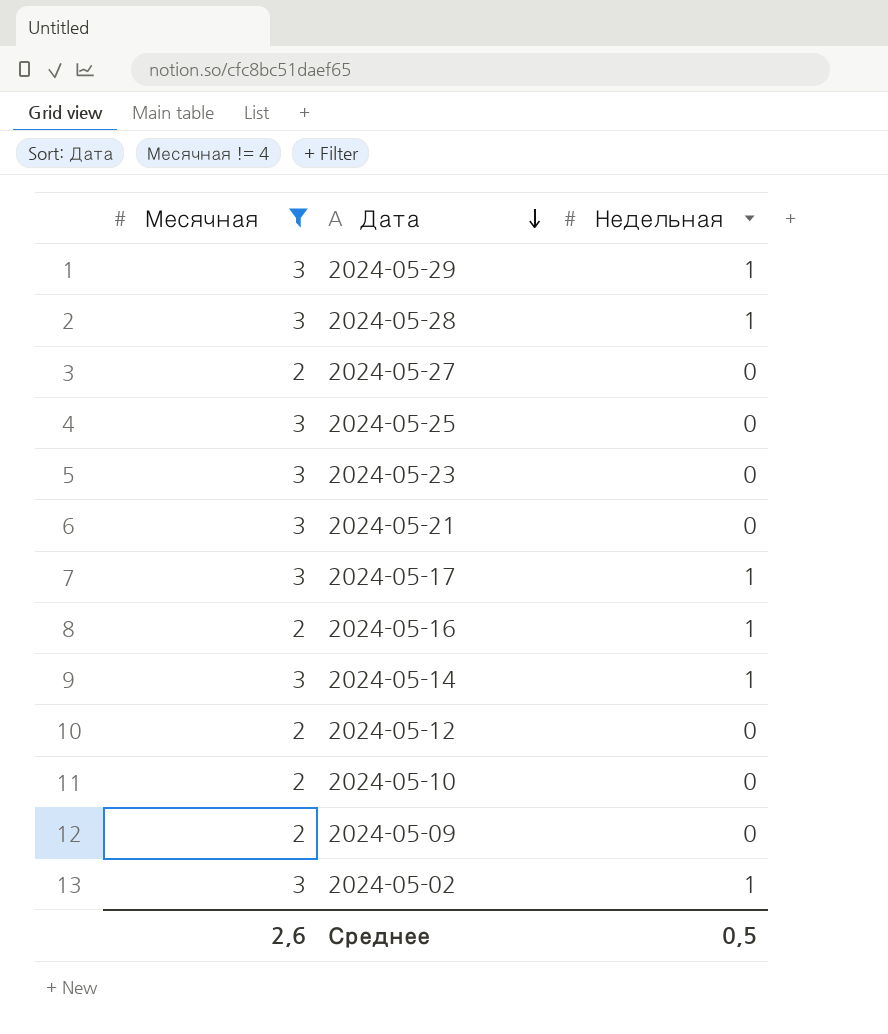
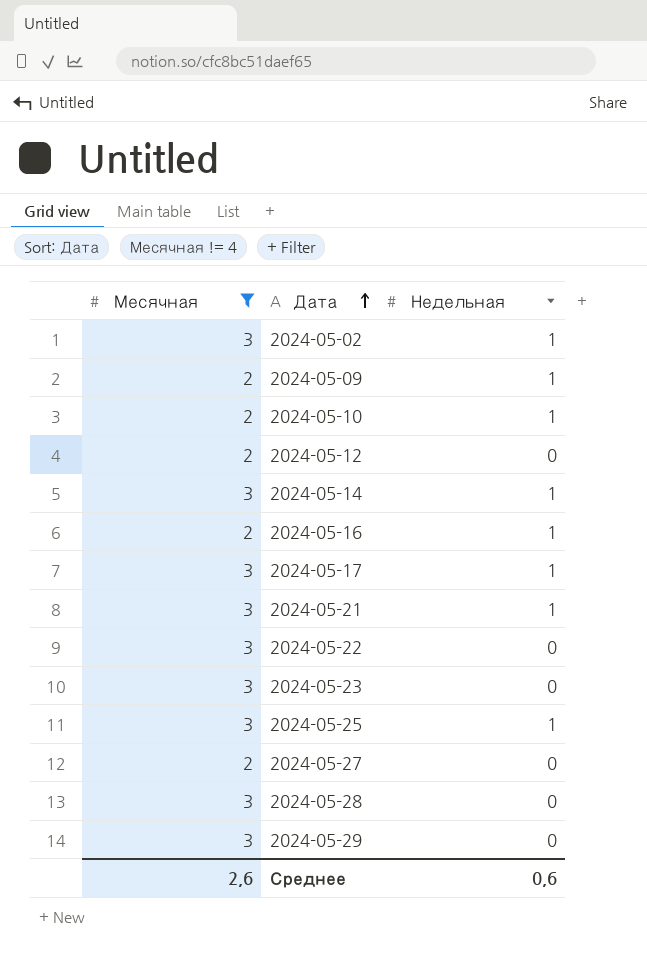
row order: Дата descending -> Дата ascending
2024-05-09 | Недельная: 0 -> 1
2024-05-10 | Недельная: 0 -> 1
2024-05-21 | Недельная: 0 -> 1
row 2024-05-22: none -> 3 | 0
2024-05-25 | Недельная: 0 -> 1
2024-05-28 | Недельная: 1 -> 0
2024-05-29 | Недельная: 1 -> 0
Среднее | Недельная: 0,5 -> 0,6

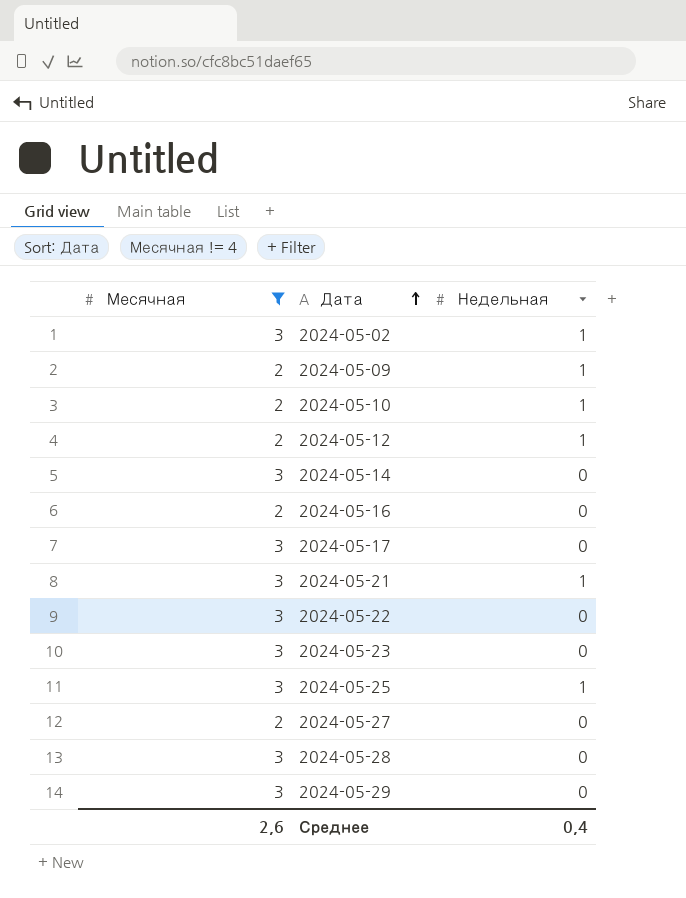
2024-05-12 | Недельная: 0 -> 1
2024-05-14 | Недельная: 1 -> 0
2024-05-16 | Недельная: 1 -> 0
2024-05-17 | Недельная: 1 -> 0
Среднее | Недельная: 0,6 -> 0,4

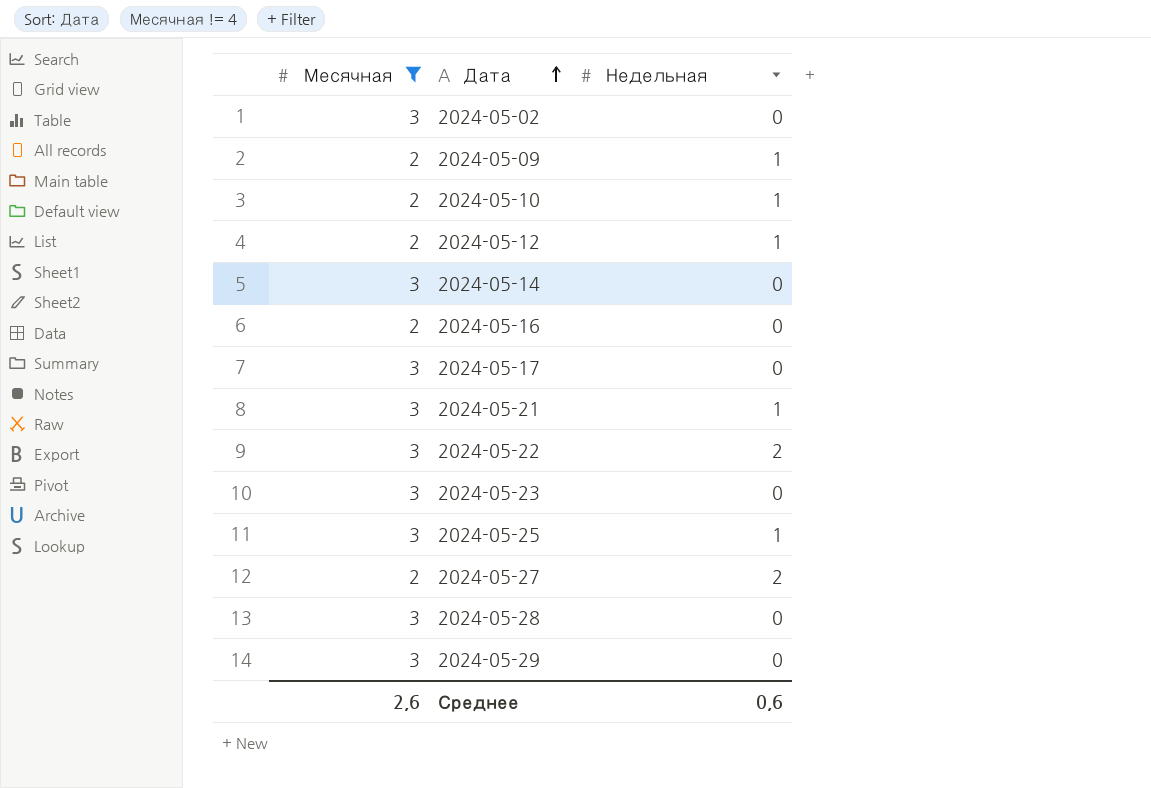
2024-05-02 | Недельная: 1 -> 0
2024-05-22 | Недельная: 0 -> 2
2024-05-27 | Недельная: 0 -> 2
Среднее | Недельная: 0,4 -> 0,6

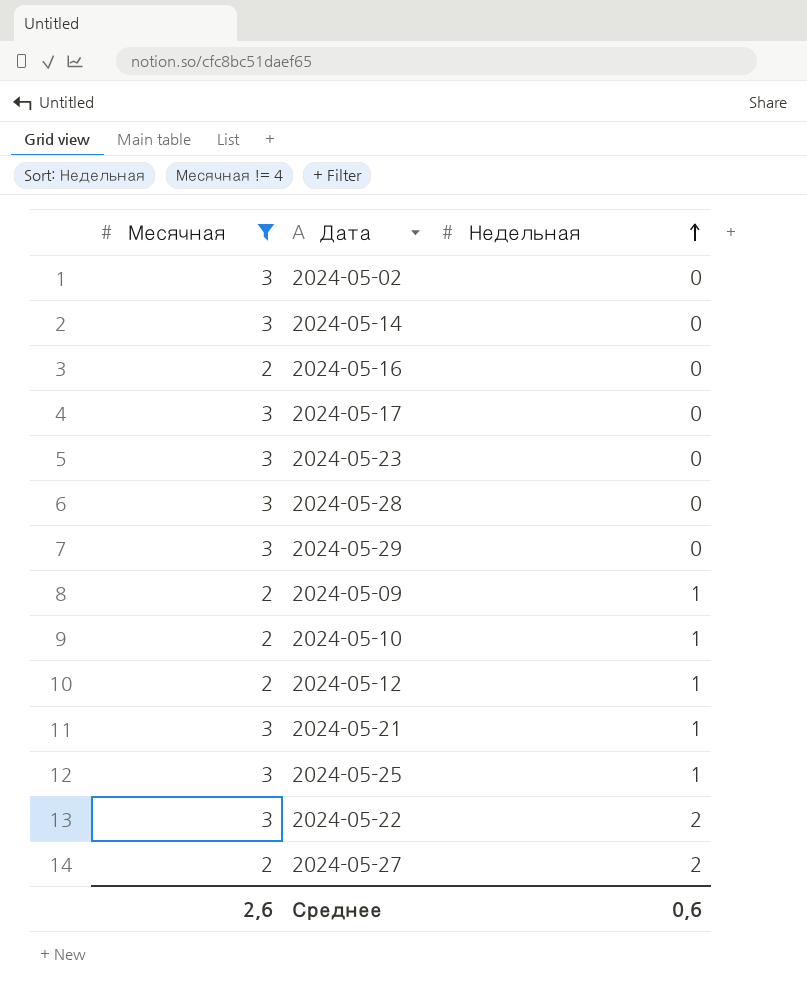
row order: Дата ascending -> Недельная ascending

